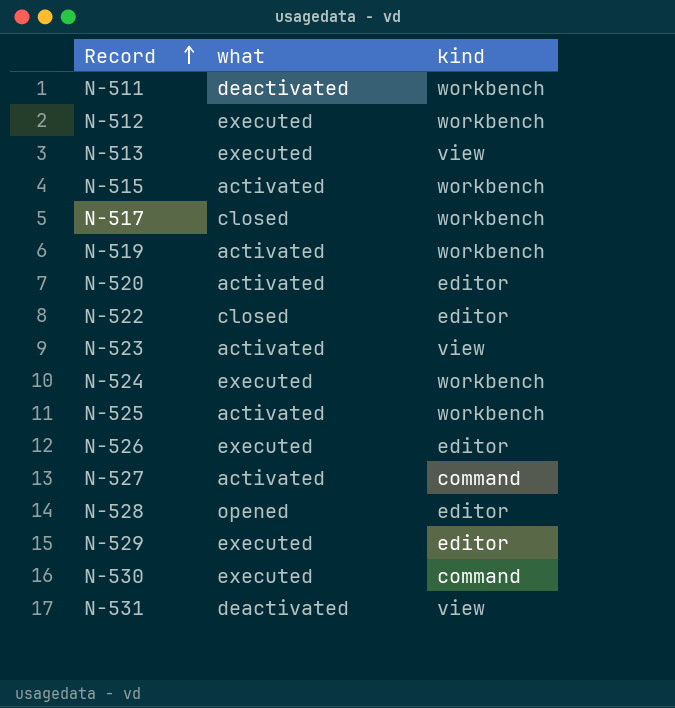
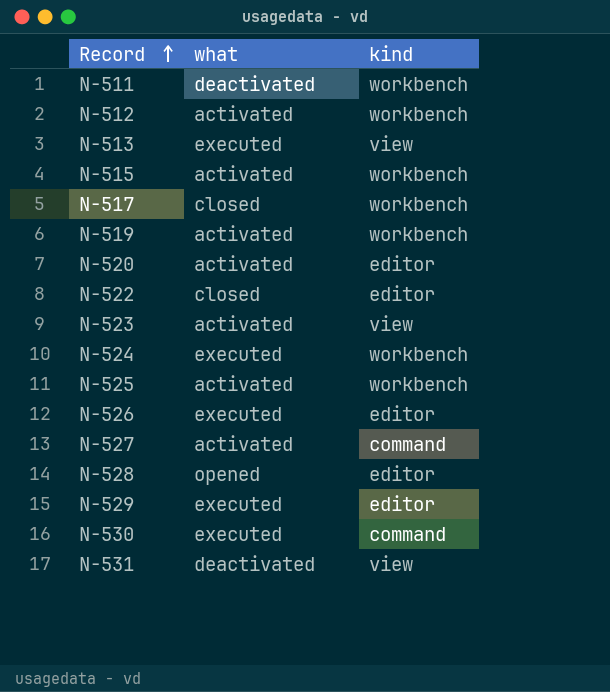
N-512 | what: executed -> activated

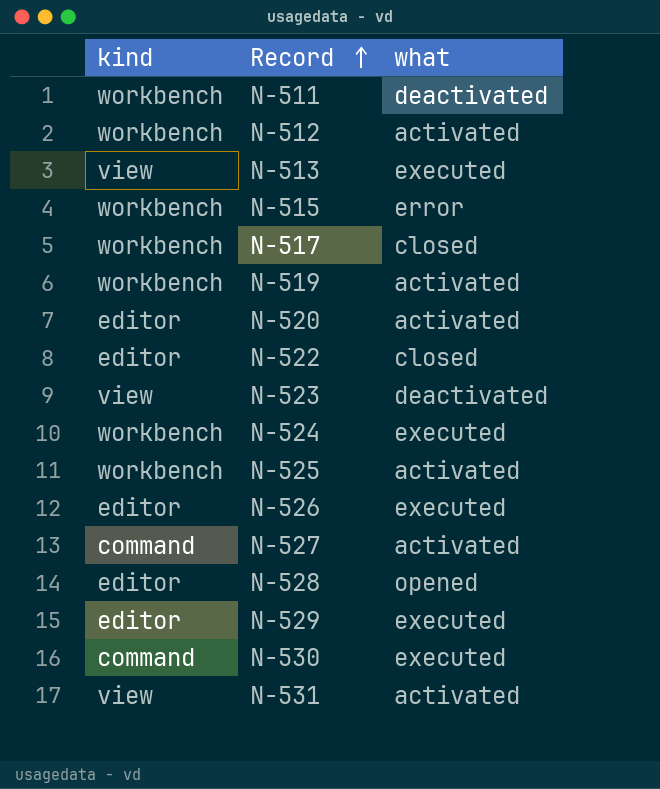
column kind | position: 3 -> 1
N-515 | what: activated -> error
N-523 | what: activated -> deactivated
N-531 | what: deactivated -> activated

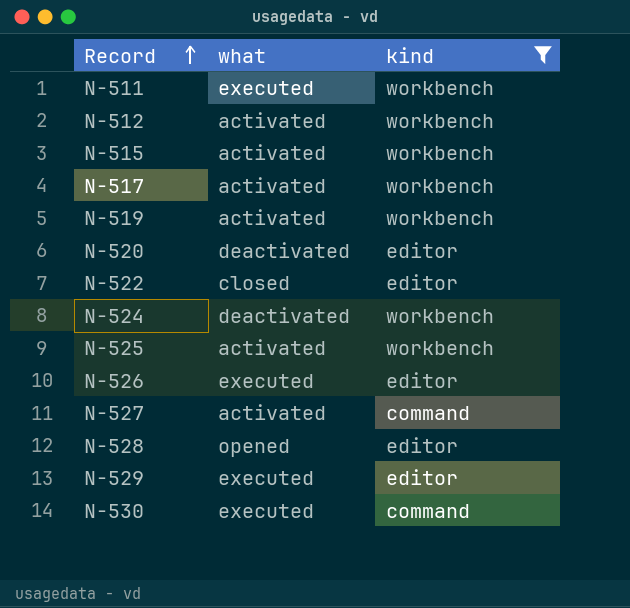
filter: none -> kind != view
column kind | position: 1 -> 3
N-511 | what: deactivated -> executed
N-515 | what: error -> activated
N-517 | what: closed -> activated
N-520 | what: activated -> deactivated
N-524 | what: executed -> deactivated

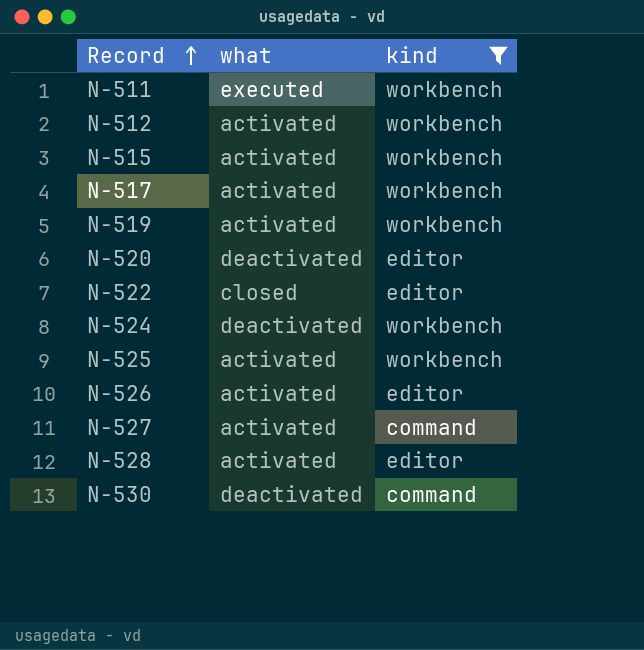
row N-529: executed | editor -> none
N-526 | what: executed -> activated
N-528 | what: opened -> activated
N-530 | what: executed -> deactivated

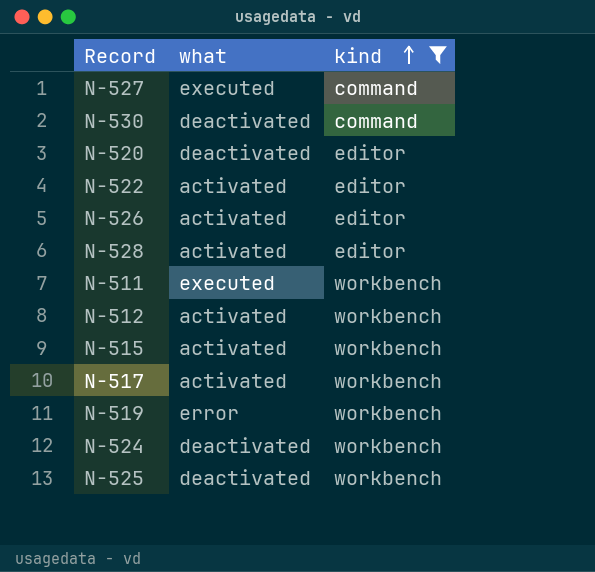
row order: Record ascending -> kind ascending
N-527 | what: activated -> executed
N-522 | what: closed -> activated
N-519 | what: activated -> error
N-525 | what: activated -> deactivated

